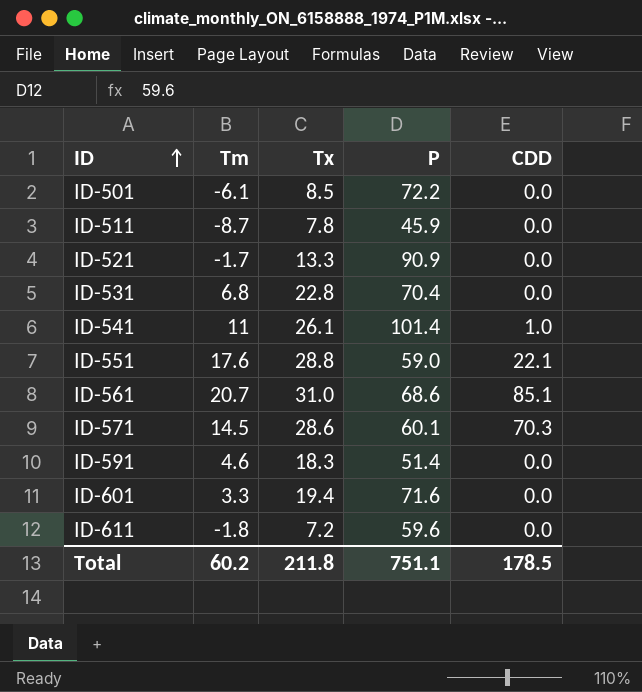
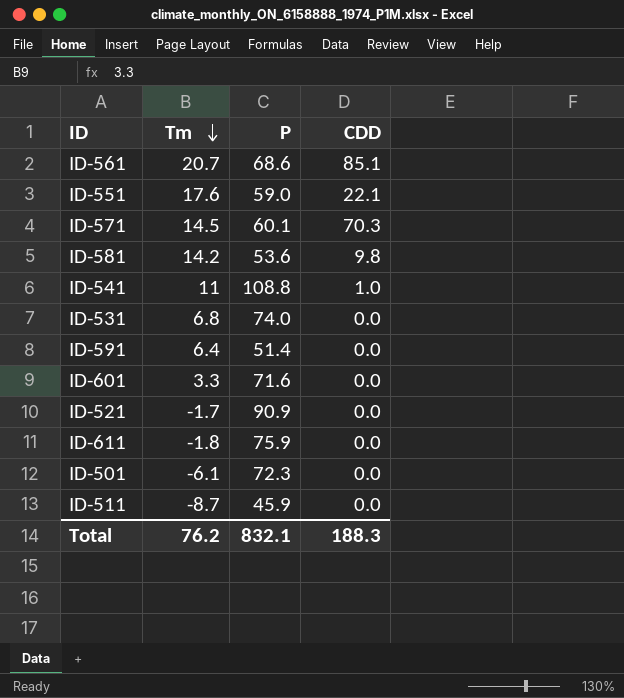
row order: ID ascending -> Tm descending
column Tx | position: 3 -> none
row ID-581: none -> 14.2 | 53.6 | 9.8
ID-541 | P: 101.4 -> 108.8
ID-531 | P: 70.4 -> 74.0
ID-591 | Tm: 4.6 -> 6.4
ID-611 | P: 59.6 -> 75.9
ID-501 | P: 72.2 -> 72.3
Total | Tm: 60.2 -> 76.2
Total | P: 751.1 -> 832.1
Total | CDD: 178.5 -> 188.3

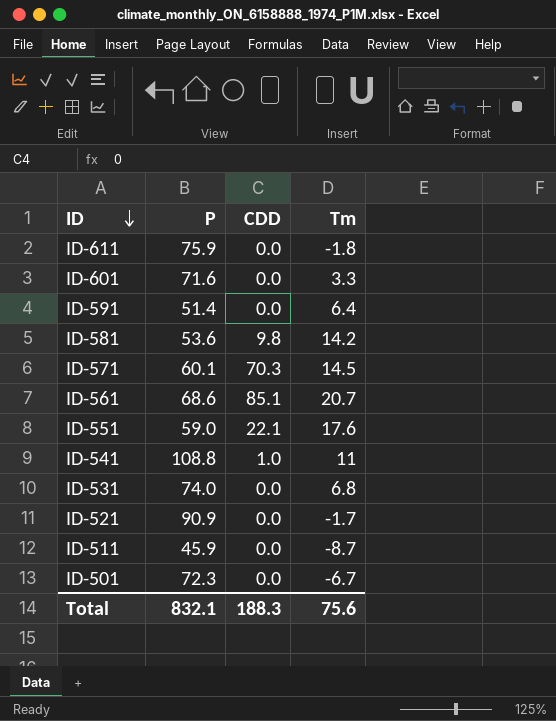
row order: Tm descending -> ID descending
column Tm | position: 2 -> 4
ID-501 | Tm: -6.1 -> -6.7
Total | Tm: 76.2 -> 75.6

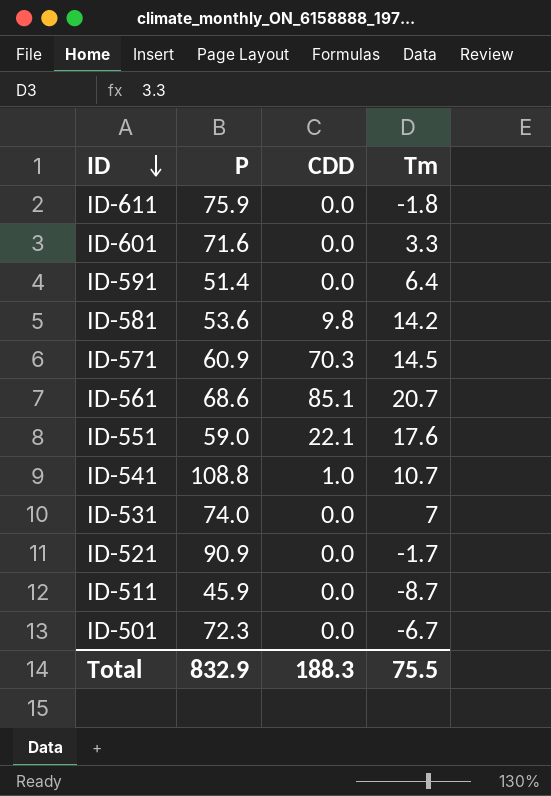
ID-571 | P: 60.1 -> 60.9
ID-541 | Tm: 11 -> 10.7
ID-531 | Tm: 6.8 -> 7
Total | P: 832.1 -> 832.9
Total | Tm: 75.6 -> 75.5

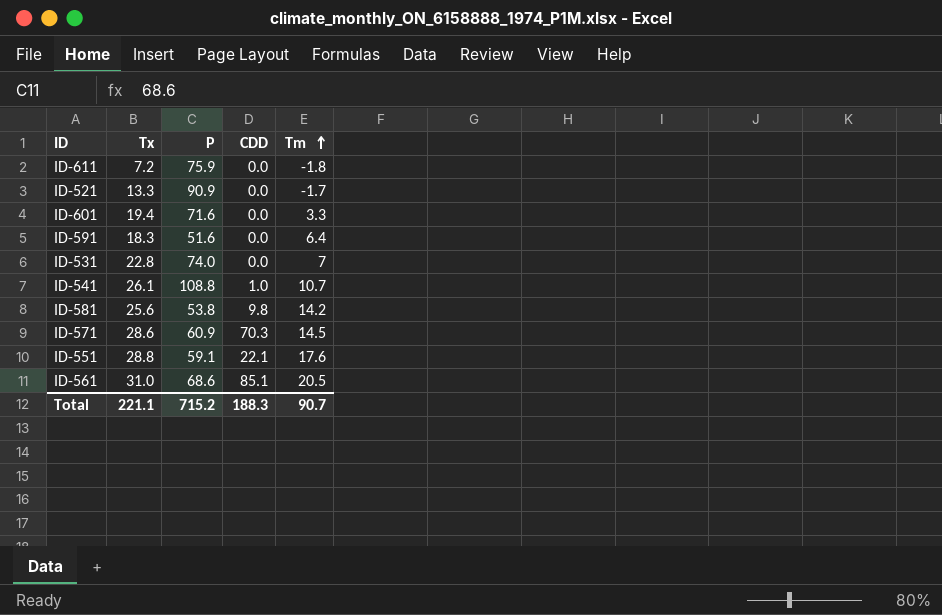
row order: ID descending -> Tm ascending
column Tx | position: none -> 2
row ID-511: 45.9 | 0.0 | -8.7 -> none
row ID-501: 72.3 | 0.0 | -6.7 -> none
ID-591 | P: 51.4 -> 51.6
ID-581 | P: 53.6 -> 53.8
ID-551 | P: 59.0 -> 59.1
ID-561 | Tm: 20.7 -> 20.5
Total | P: 832.9 -> 715.2
Total | Tm: 75.5 -> 90.7

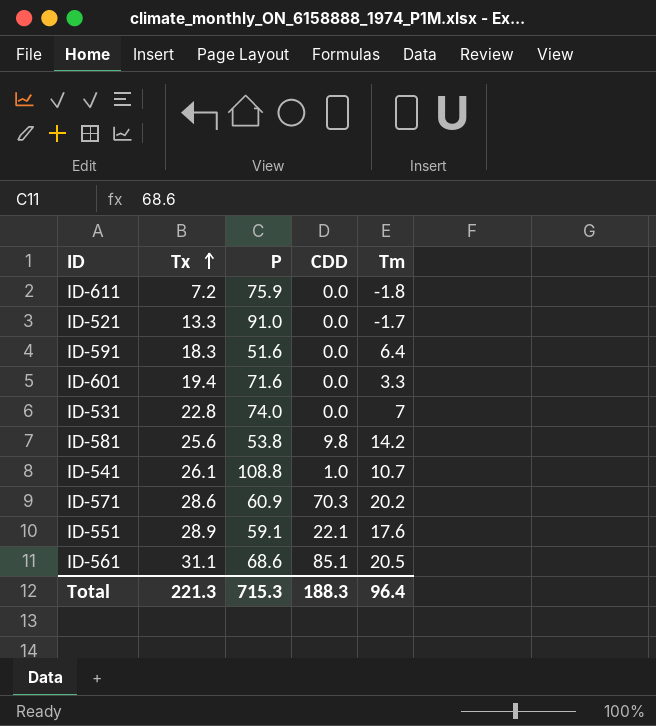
row order: Tm ascending -> Tx ascending
ID-521 | P: 90.9 -> 91.0
ID-571 | Tm: 14.5 -> 20.2
ID-551 | Tx: 28.8 -> 28.9
ID-561 | Tx: 31.0 -> 31.1
Total | Tx: 221.1 -> 221.3
Total | P: 715.2 -> 715.3
Total | Tm: 90.7 -> 96.4

